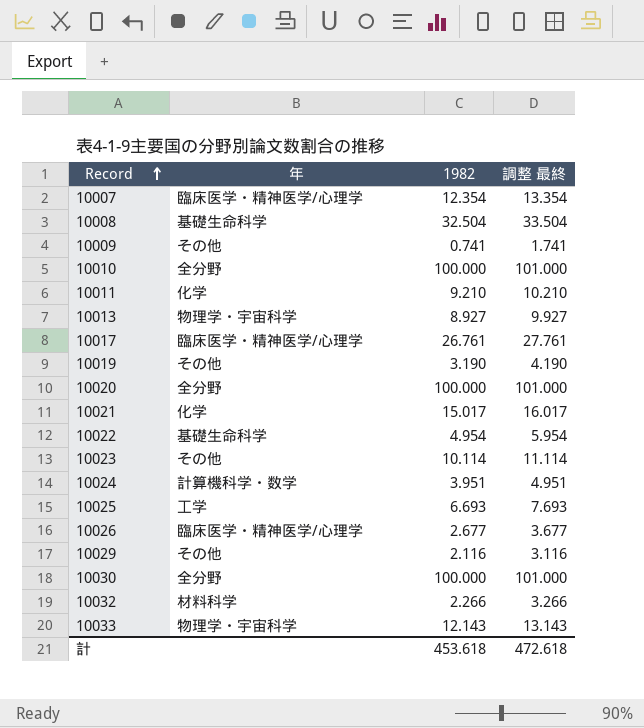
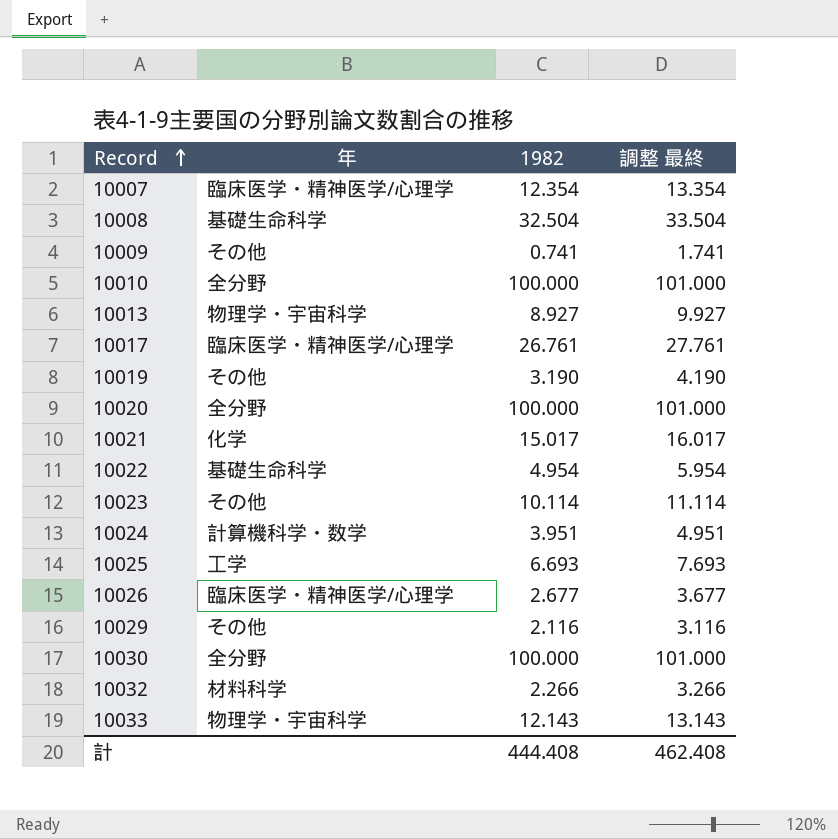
row 10011: 化学 | 9.210 | 10.210 -> none
計 | 1982: 453.618 -> 444.408
計 | 調整 最終: 472.618 -> 462.408

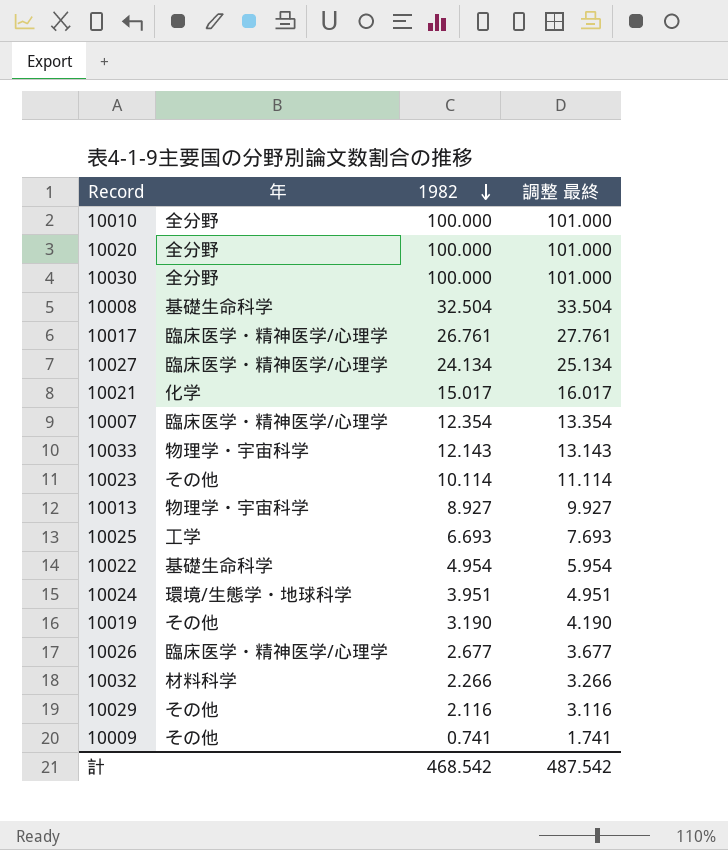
row order: Record ascending -> 1982 descending
row 10027: none -> 臨床医学・精神医学/心理学 | 24.134 | 25.134
10024 | 年: 計算機科学・数学 -> 環境/生態学・地球科学
計 | 1982: 444.408 -> 468.542
計 | 調整 最終: 462.408 -> 487.542

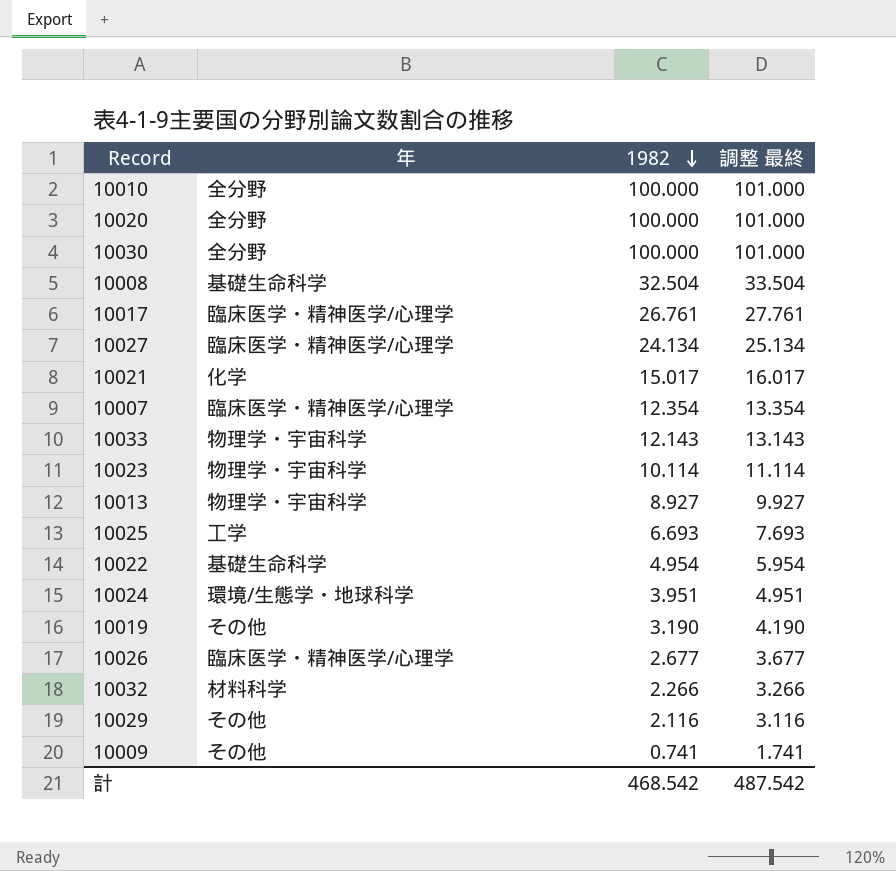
10023 | 年: その他 -> 物理学・宇宙科学

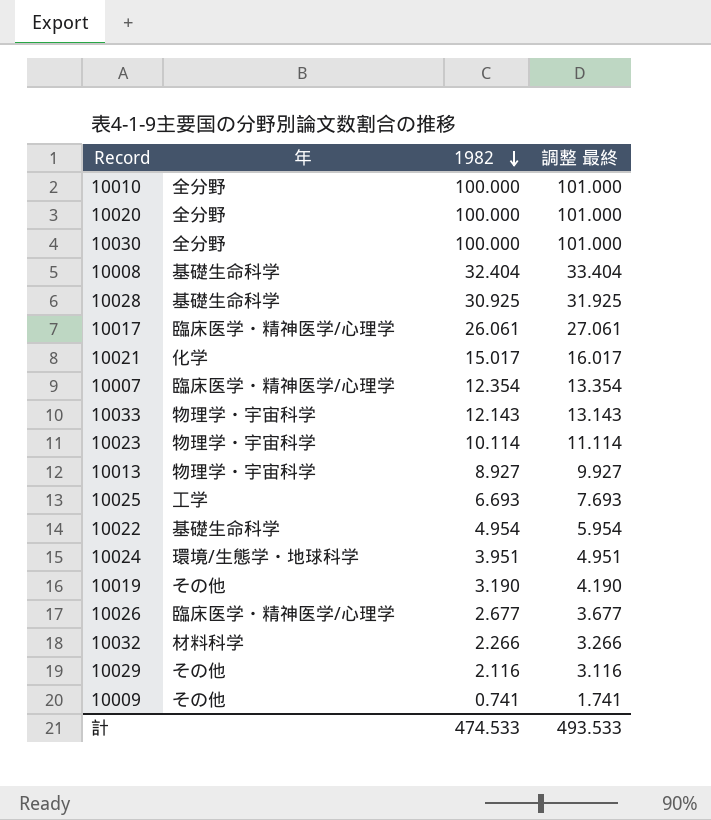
row 10027: 臨床医学・精神医学/心理学 | 24.134 | 25.134 -> none
10008 | 1982: 32.504 -> 32.404
10008 | 調整 最終: 33.504 -> 33.404
row 10028: none -> 基礎生命科学 | 30.925 | 31.925
10017 | 1982: 26.761 -> 26.061
10017 | 調整 最終: 27.761 -> 27.061
計 | 1982: 468.542 -> 474.533
計 | 調整 最終: 487.542 -> 493.533

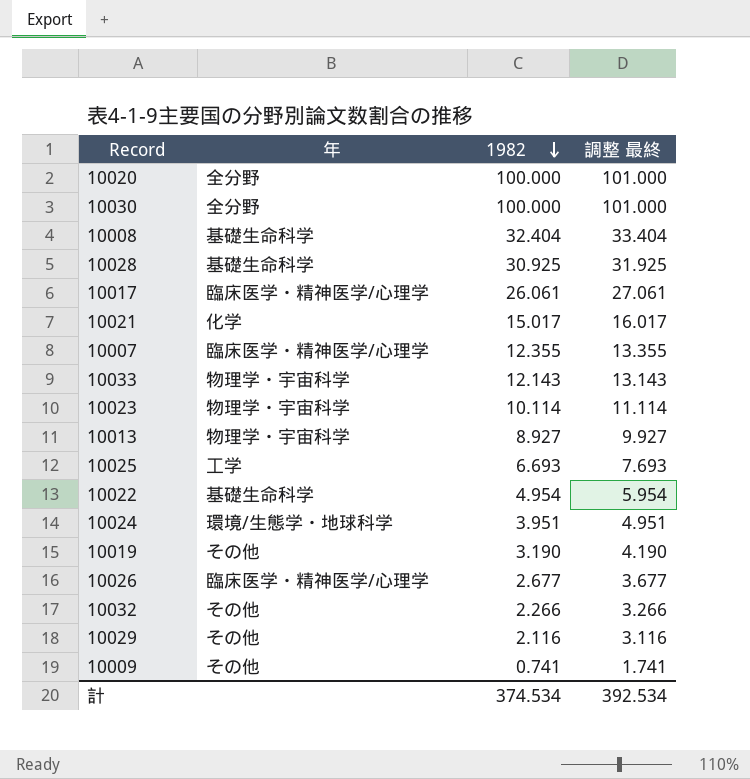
row 10010: 全分野 | 100.000 | 101.000 -> none
10007 | 1982: 12.354 -> 12.355
10007 | 調整 最終: 13.354 -> 13.355
10032 | 年: 材料科学 -> その他
計 | 1982: 474.533 -> 374.534
計 | 調整 最終: 493.533 -> 392.534

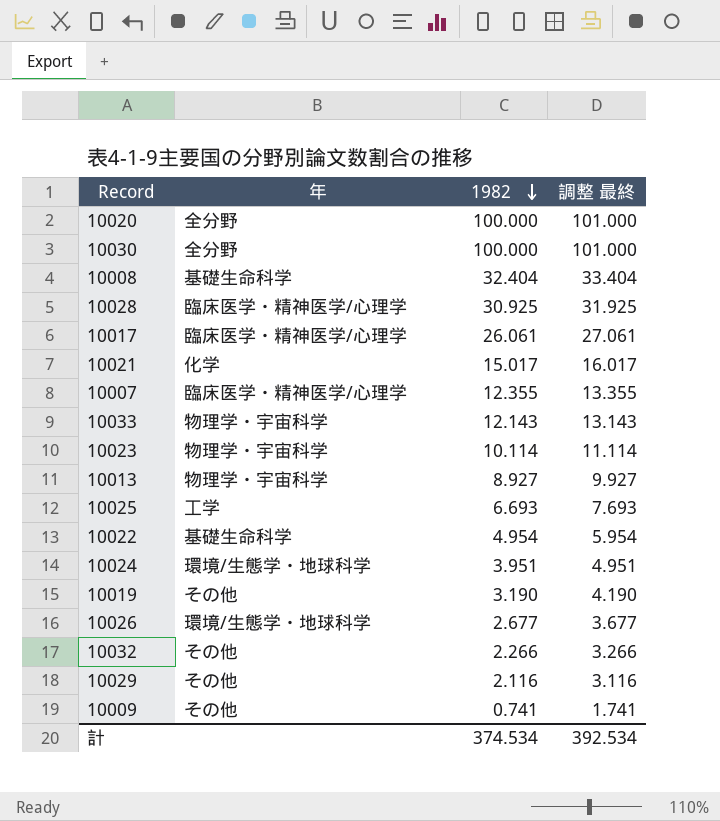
10028 | 年: 基礎生命科学 -> 臨床医学・精神医学/心理学
10026 | 年: 臨床医学・精神医学/心理学 -> 環境/生態学・地球科学

